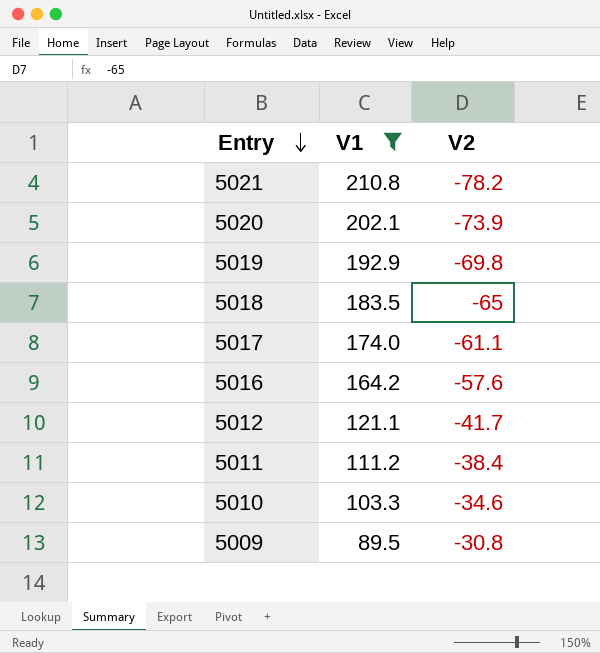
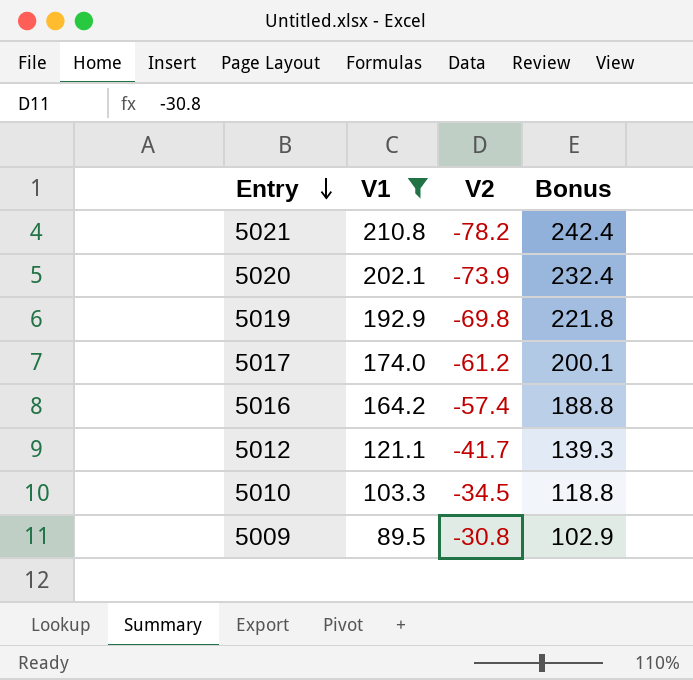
column Bonus | formula: none -> [V1] * 1.15
row 5018: 183.5 | -65 -> none
row 5011: 111.2 | -38.4 -> none
5017 | V2: -61.1 -> -61.2
5016 | V2: -57.6 -> -57.4
5010 | V2: -34.6 -> -34.5

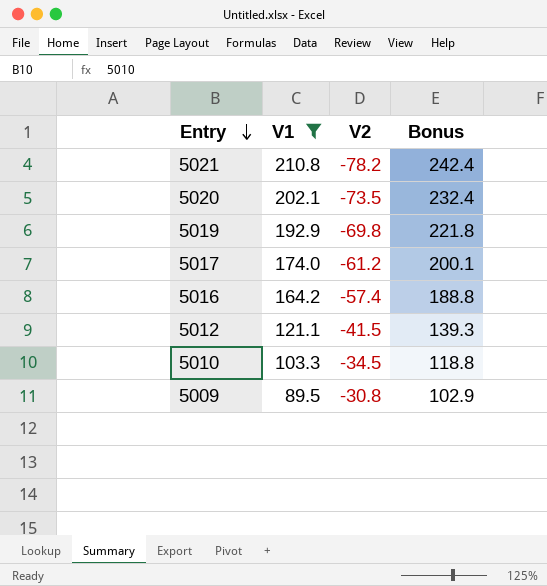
5020 | V2: -73.9 -> -73.5
5012 | V2: -41.7 -> -41.5

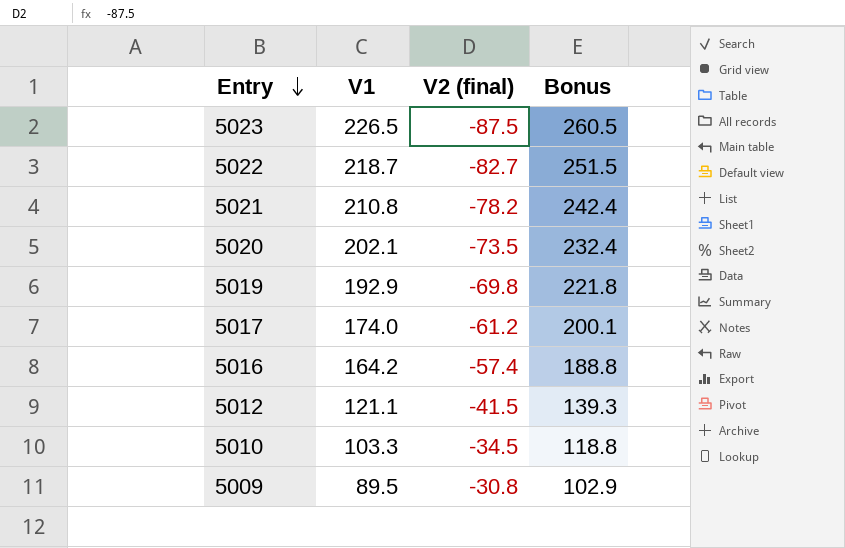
filter: V1 <= 210.8 -> none
column name: V2 -> V2 (final)

